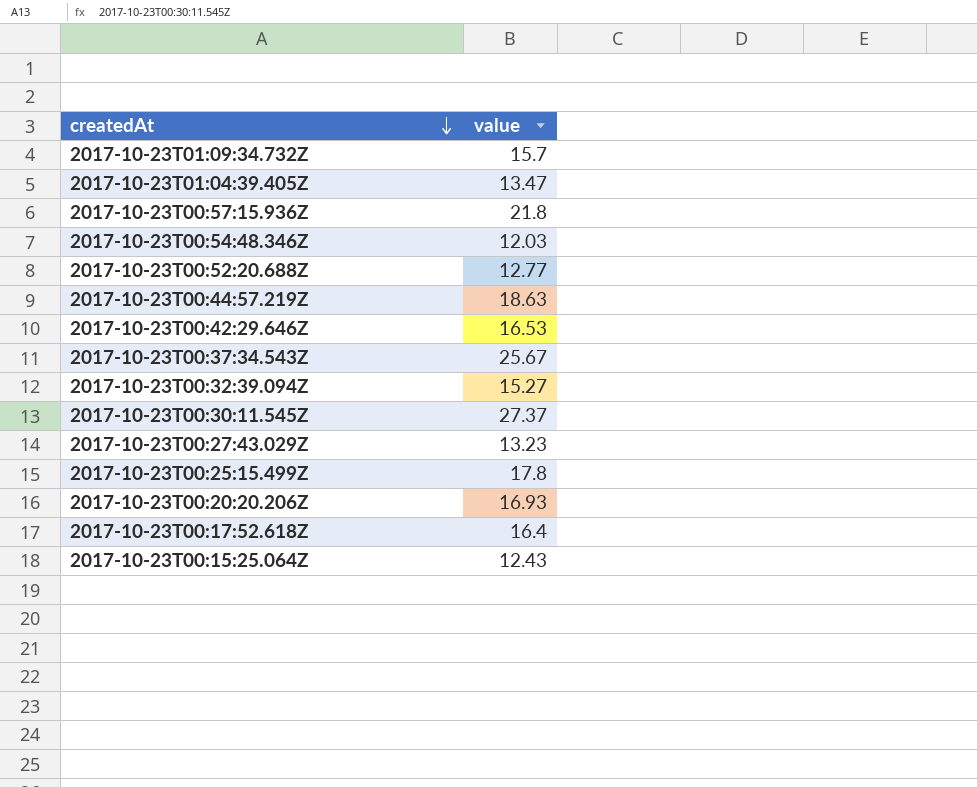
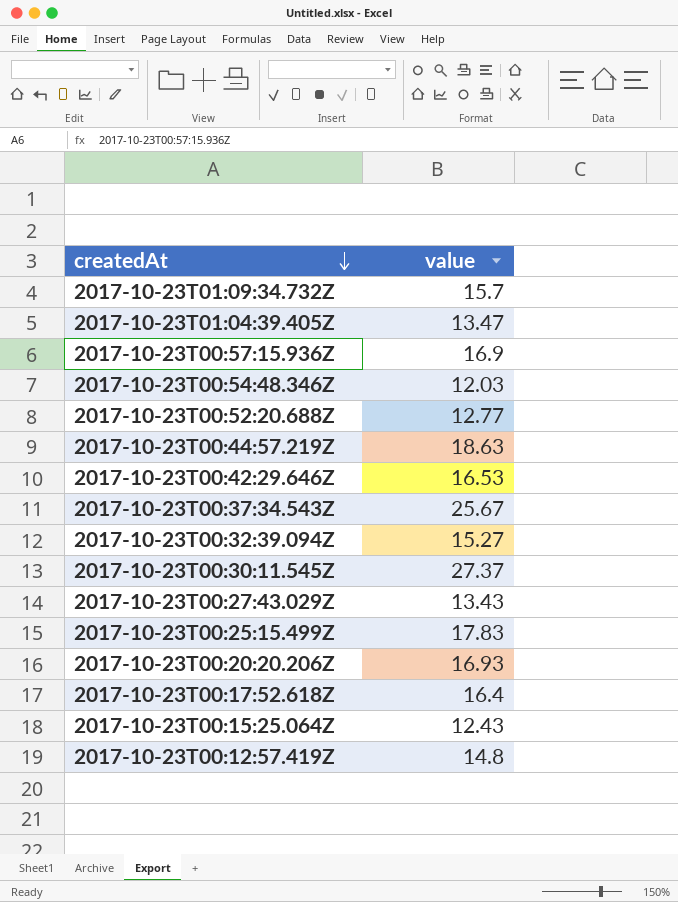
2017-10-23T00:57:15.936Z | value: 21.8 -> 16.9
2017-10-23T00:27:43.029Z | value: 13.23 -> 13.43
2017-10-23T00:25:15.499Z | value: 17.8 -> 17.83
row 2017-10-23T00:12:57.419Z: none -> 14.8

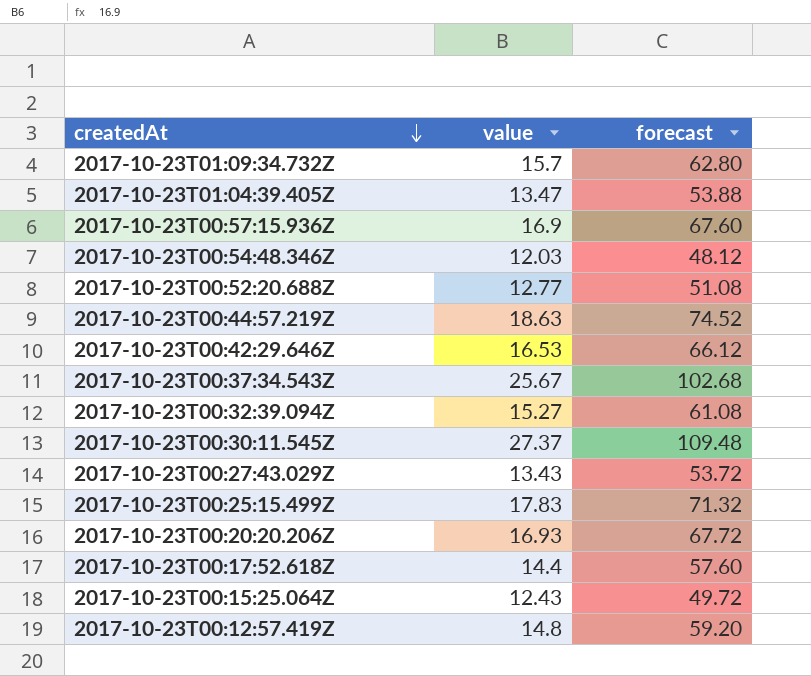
column forecast | formula: none -> [value] * 4
2017-10-23T00:17:52.618Z | value: 16.4 -> 14.4

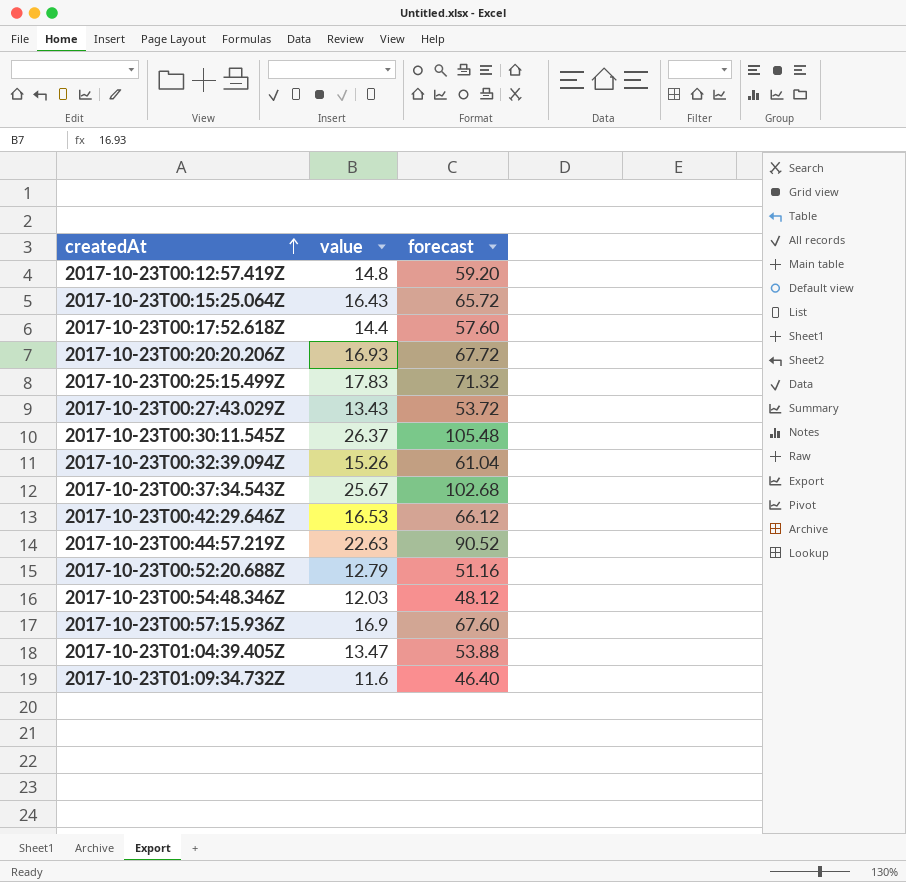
row order: createdAt descending -> createdAt ascending
2017-10-23T00:15:25.064Z | value: 12.43 -> 16.43
2017-10-23T00:15:25.064Z | forecast: 49.72 -> 65.72
2017-10-23T00:30:11.545Z | value: 27.37 -> 26.37
2017-10-23T00:30:11.545Z | forecast: 109.48 -> 105.48
2017-10-23T00:32:39.094Z | value: 15.27 -> 15.26
2017-10-23T00:32:39.094Z | forecast: 61.08 -> 61.04
2017-10-23T00:44:57.219Z | value: 18.63 -> 22.63
2017-10-23T00:44:57.219Z | forecast: 74.52 -> 90.52
2017-10-23T00:52:20.688Z | value: 12.77 -> 12.79
2017-10-23T00:52:20.688Z | forecast: 51.08 -> 51.16
2017-10-23T01:09:34.732Z | value: 15.7 -> 11.6
2017-10-23T01:09:34.732Z | forecast: 62.80 -> 46.40

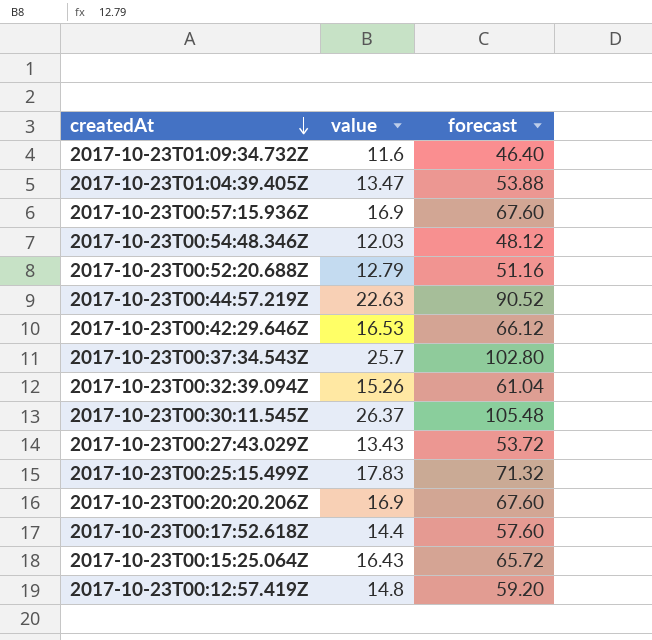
row order: createdAt ascending -> createdAt descending
2017-10-23T00:37:34.543Z | value: 25.67 -> 25.7
2017-10-23T00:37:34.543Z | forecast: 102.68 -> 102.80
2017-10-23T00:20:20.206Z | value: 16.93 -> 16.9
2017-10-23T00:20:20.206Z | forecast: 67.72 -> 67.60

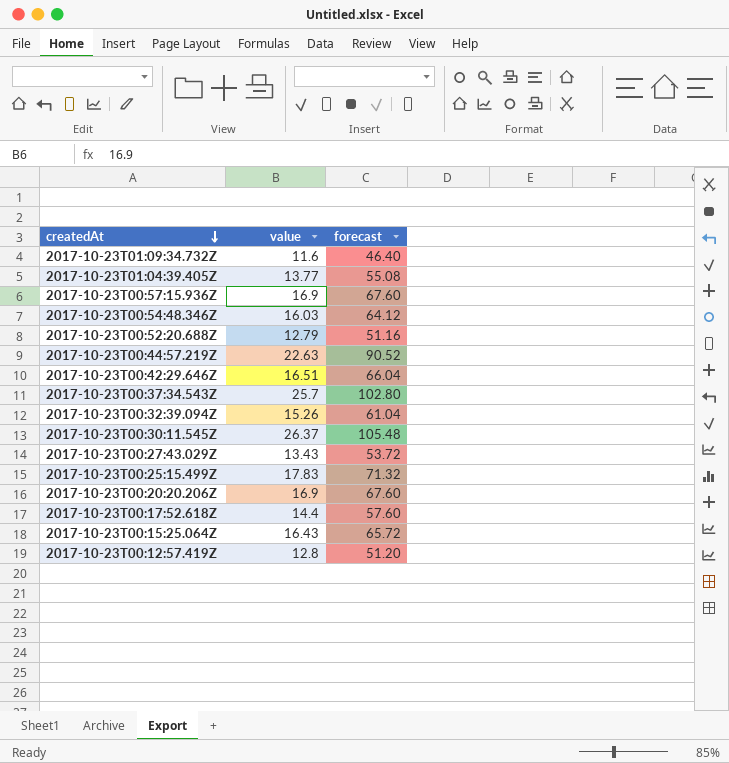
2017-10-23T01:04:39.405Z | value: 13.47 -> 13.77
2017-10-23T01:04:39.405Z | forecast: 53.88 -> 55.08
2017-10-23T00:54:48.346Z | value: 12.03 -> 16.03
2017-10-23T00:54:48.346Z | forecast: 48.12 -> 64.12
2017-10-23T00:42:29.646Z | value: 16.53 -> 16.51
2017-10-23T00:42:29.646Z | forecast: 66.12 -> 66.04
2017-10-23T00:12:57.419Z | value: 14.8 -> 12.8
2017-10-23T00:12:57.419Z | forecast: 59.20 -> 51.20

